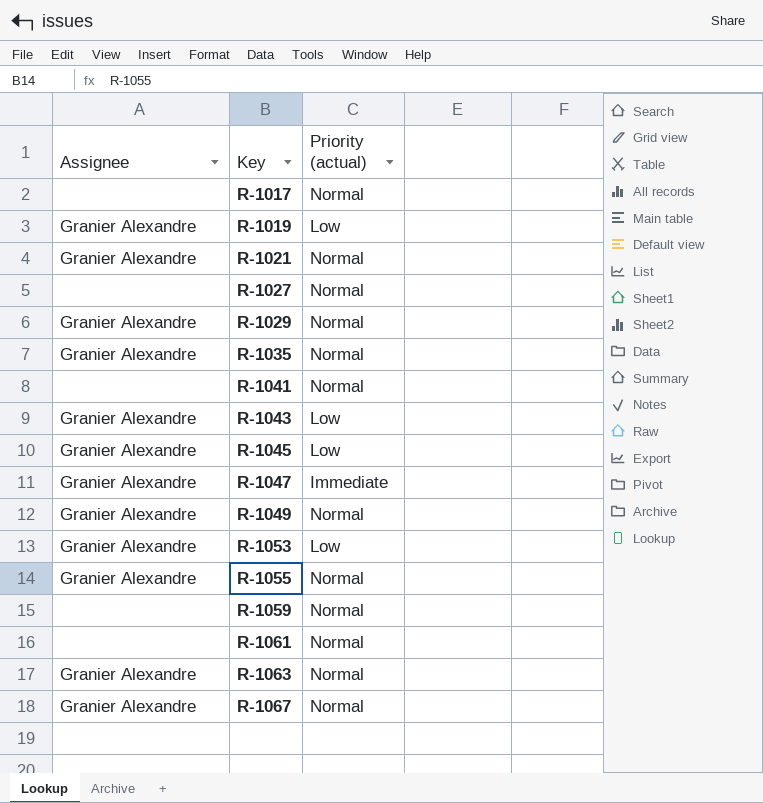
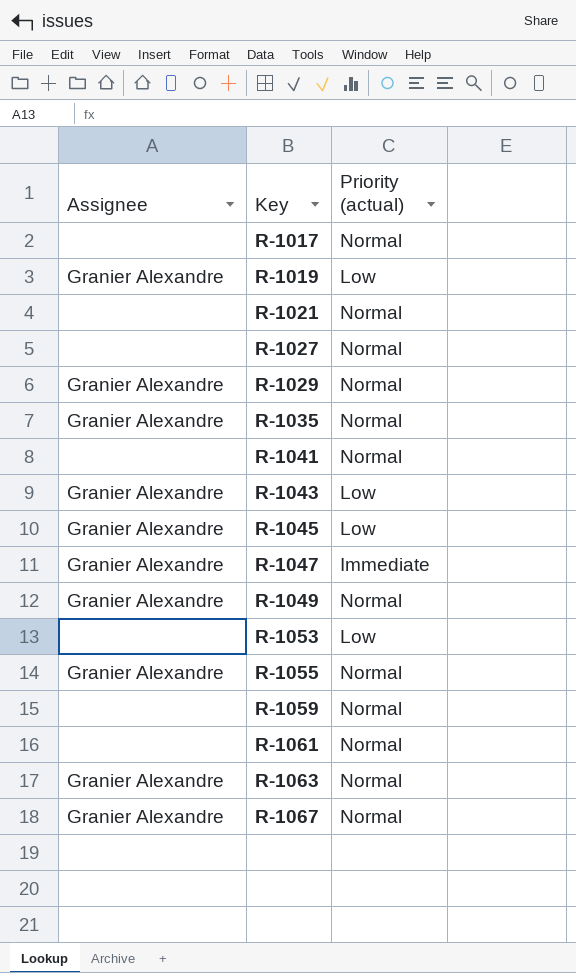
R-1021 | Assignee: Granier Alexandre -> none
R-1053 | Assignee: Granier Alexandre -> none

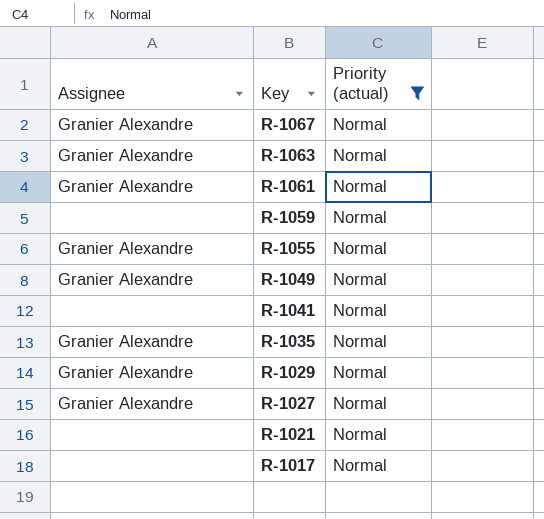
filter: none -> Priority (actual) = Normal
row order: Key ascending -> Key descending
R-1061 | Assignee: none -> Granier Alexandre
R-1027 | Assignee: none -> Granier Alexandre

